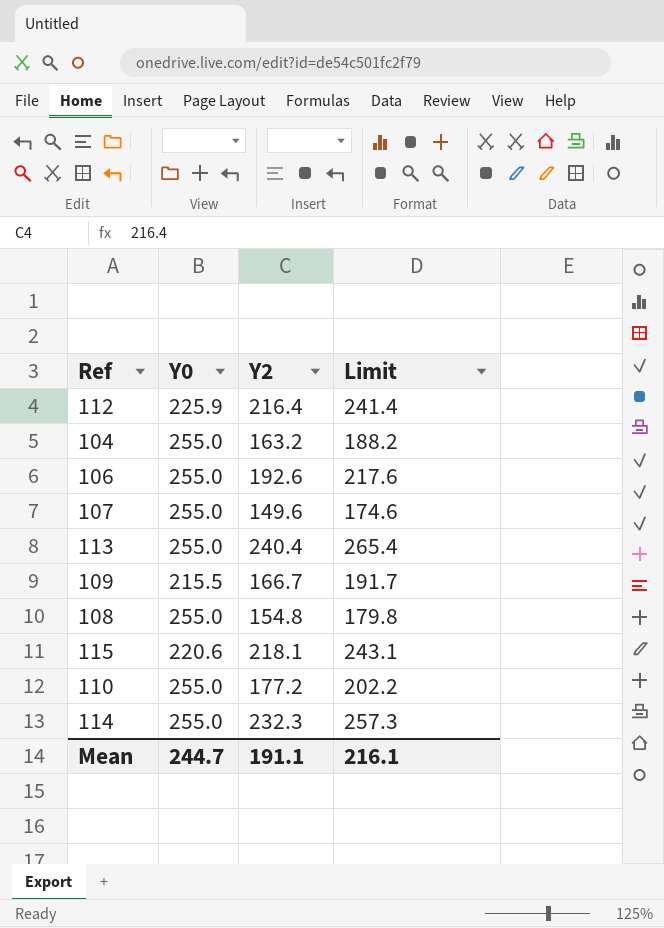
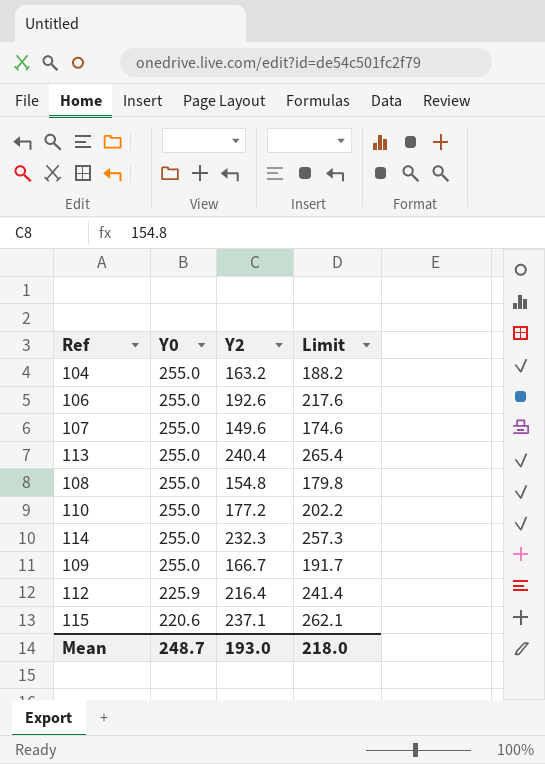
row order: none -> Y0 descending
109 | Y0: 215.5 -> 255.0
115 | Y2: 218.1 -> 237.1
115 | Limit: 243.1 -> 262.1
Mean | Y0: 244.7 -> 248.7
Mean | Y2: 191.1 -> 193.0
Mean | Limit: 216.1 -> 218.0

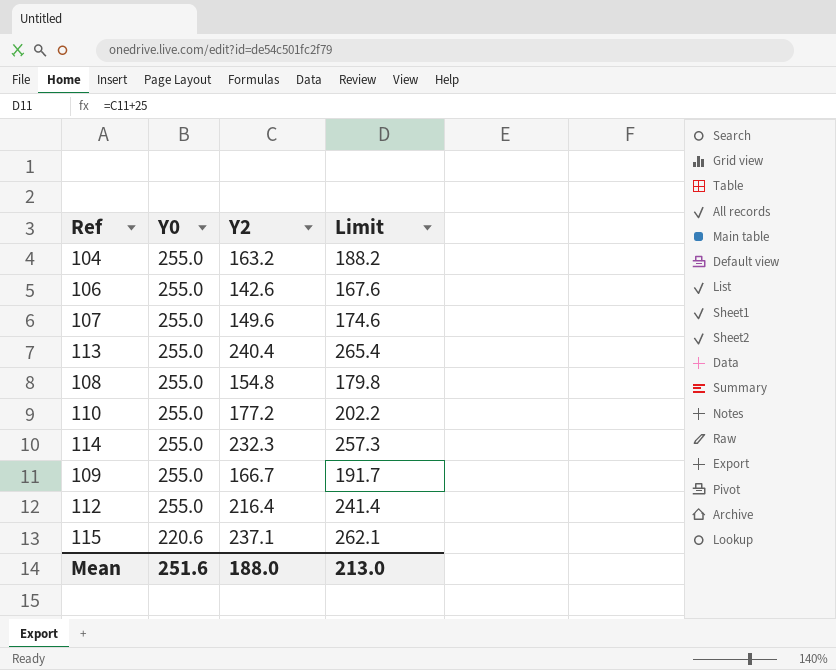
106 | Y2: 192.6 -> 142.6
106 | Limit: 217.6 -> 167.6
112 | Y0: 225.9 -> 255.0
Mean | Y0: 248.7 -> 251.6
Mean | Y2: 193.0 -> 188.0
Mean | Limit: 218.0 -> 213.0

